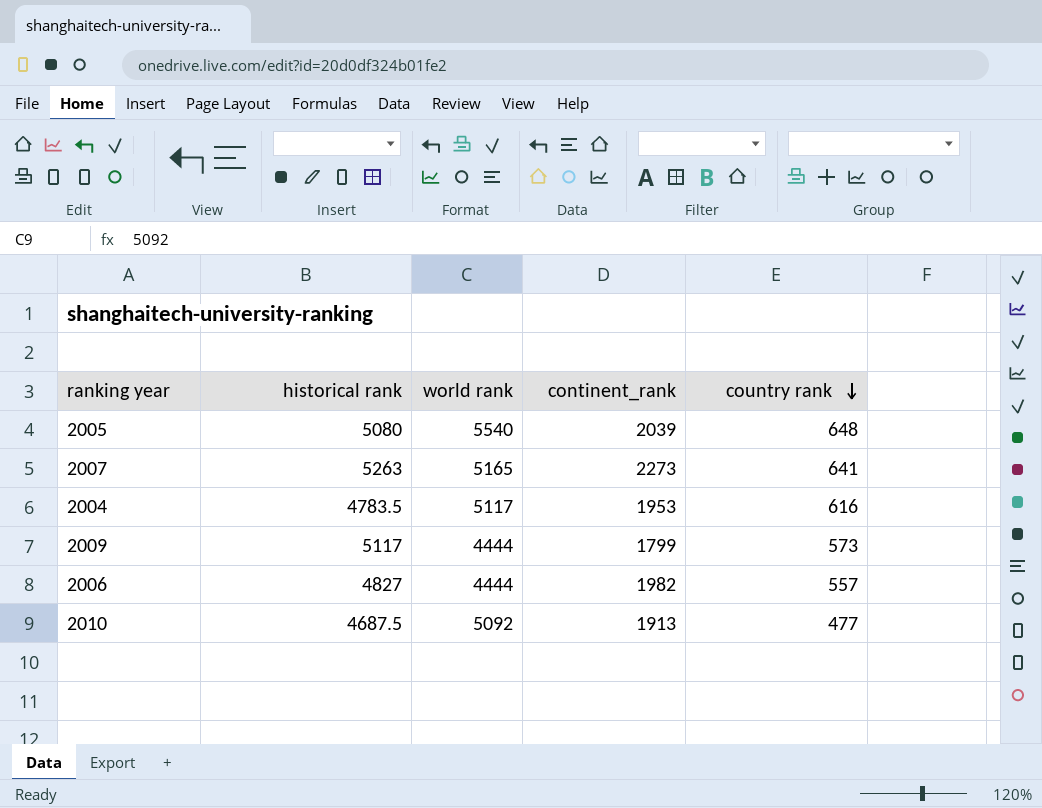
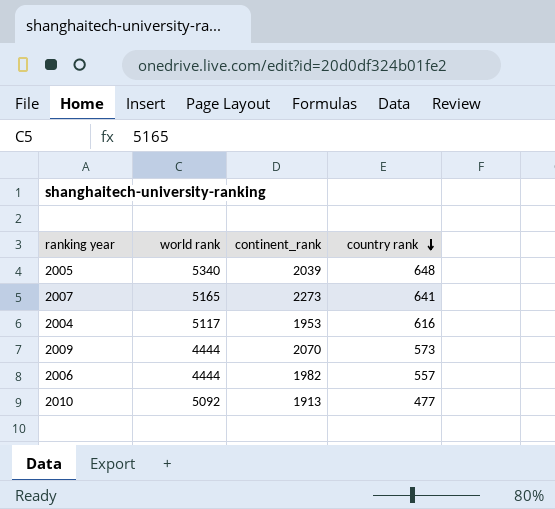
column historical rank | position: 2 -> none
2005 | world rank: 5540 -> 5340
2009 | continent_rank: 1799 -> 2070

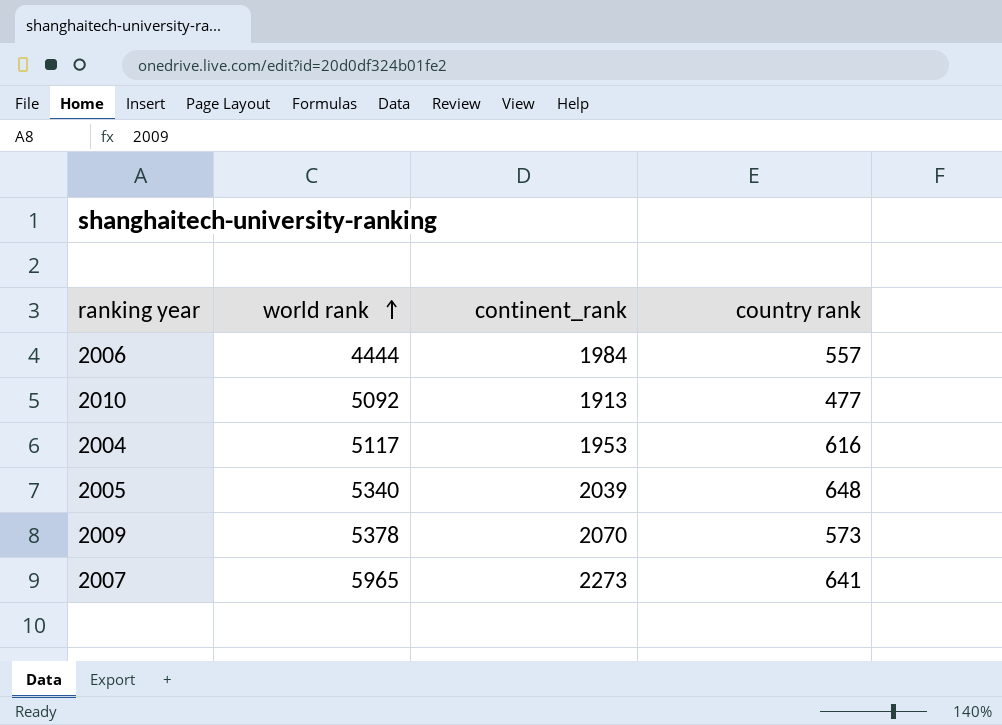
row order: country rank descending -> world rank ascending
2006 | continent_rank: 1982 -> 1984
2009 | world rank: 4444 -> 5378
2007 | world rank: 5165 -> 5965

